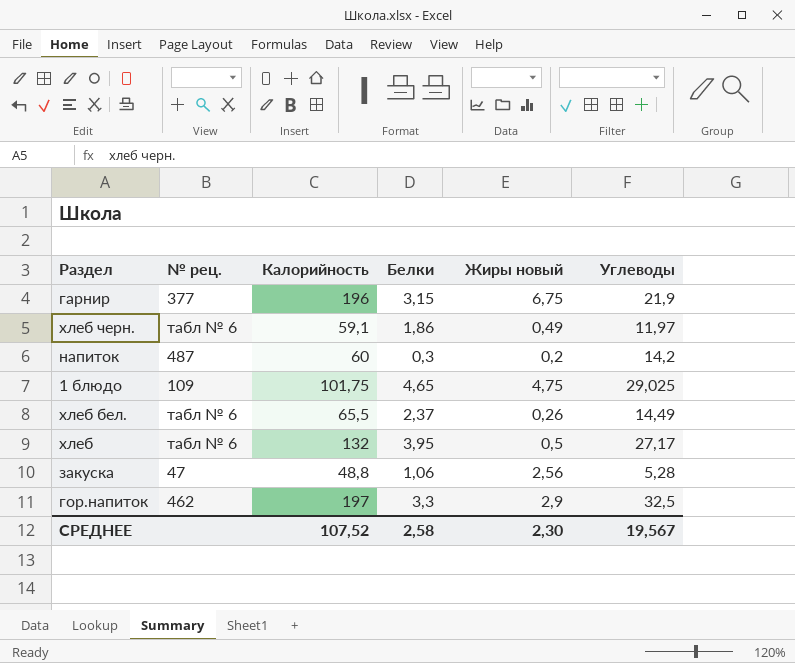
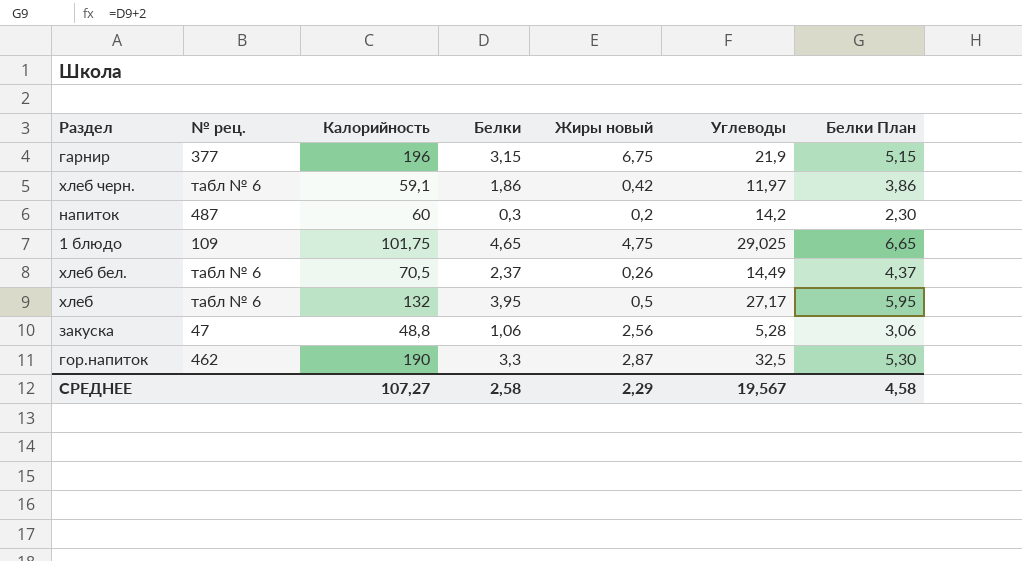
column Белки План | formula: none -> [Белки] + 2
хлеб черн. | Жиры новый: 0,49 -> 0,42
хлеб бел. | Калорийность: 65,5 -> 70,5
гор.напиток | Калорийность: 197 -> 190
гор.напиток | Жиры новый: 2,9 -> 2,87
СРЕДНЕЕ | Калорийность: 107,52 -> 107,27
СРЕДНЕЕ | Жиры новый: 2,30 -> 2,29

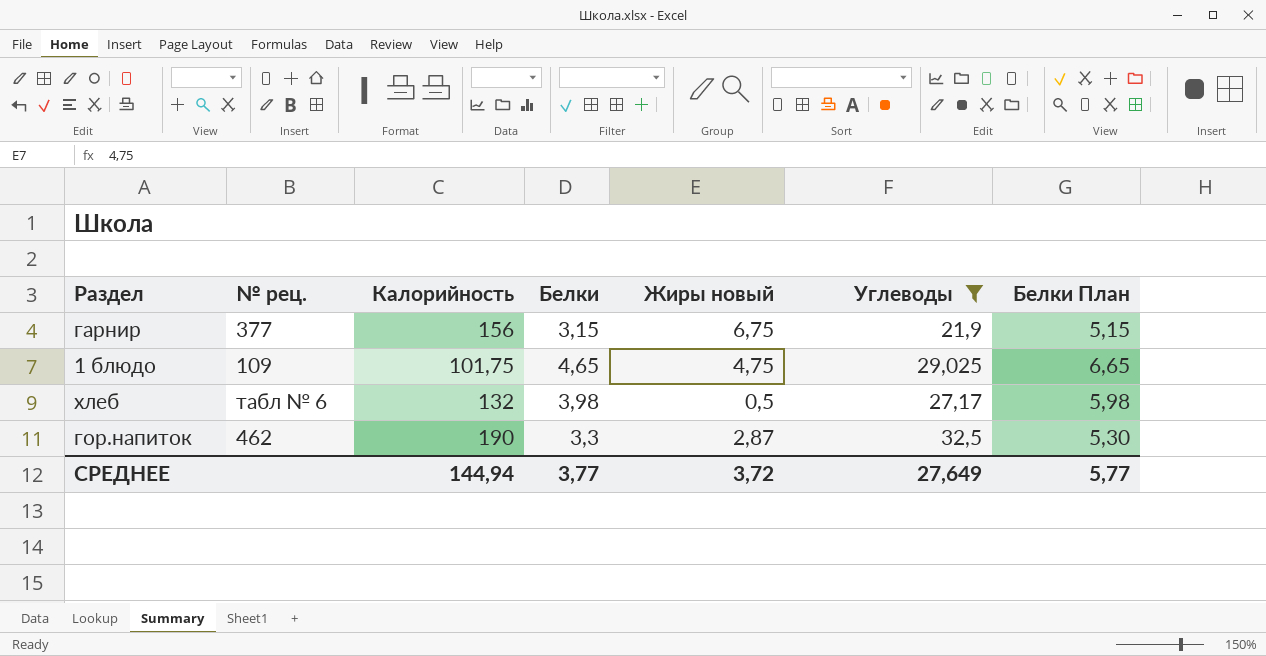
filter: none -> Углеводы >= 21,9
гарнир | Калорийность: 196 -> 156
хлеб | Белки: 3,95 -> 3,98
хлеб | Белки План: 5,95 -> 5,98
СРЕДНЕЕ | Калорийность: 107,27 -> 144,94
СРЕДНЕЕ | Белки: 2,58 -> 3,77
СРЕДНЕЕ | Жиры новый: 2,29 -> 3,72
СРЕДНЕЕ | Углеводы: 19,567 -> 27,649
СРЕДНЕЕ | Белки План: 4,58 -> 5,77

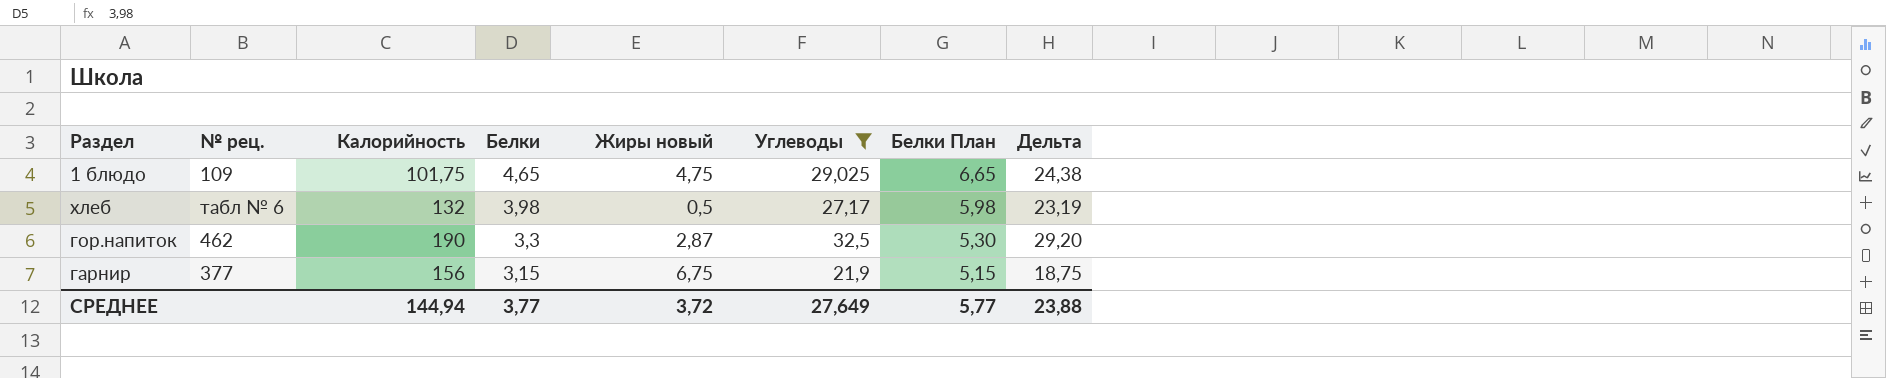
row order: none -> Белки descending
column Дельта | formula: none -> [Углеводы] - [Белки]

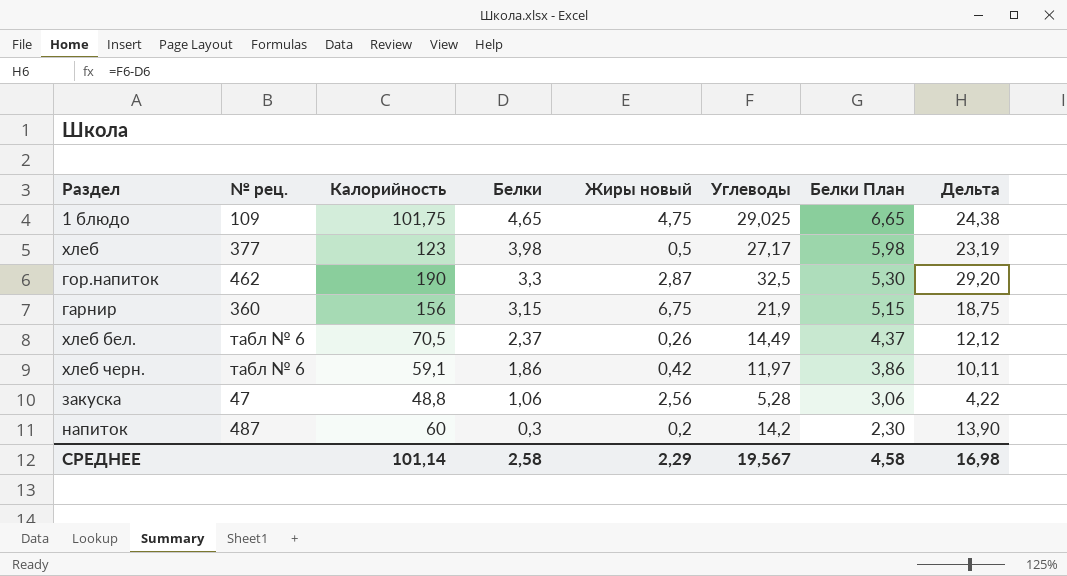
filter: Углеводы >= 21,9 -> none
хлеб | № рец.: табл № 6 -> 377
хлеб | Калорийность: 132 -> 123
гарнир | № рец.: 377 -> 360
СРЕДНЕЕ | Калорийность: 144,94 -> 101,14
СРЕДНЕЕ | Белки: 3,77 -> 2,58
СРЕДНЕЕ | Жиры новый: 3,72 -> 2,29
СРЕДНЕЕ | Углеводы: 27,649 -> 19,567
СРЕДНЕЕ | Белки План: 5,77 -> 4,58
СРЕДНЕЕ | Дельта: 23,88 -> 16,98

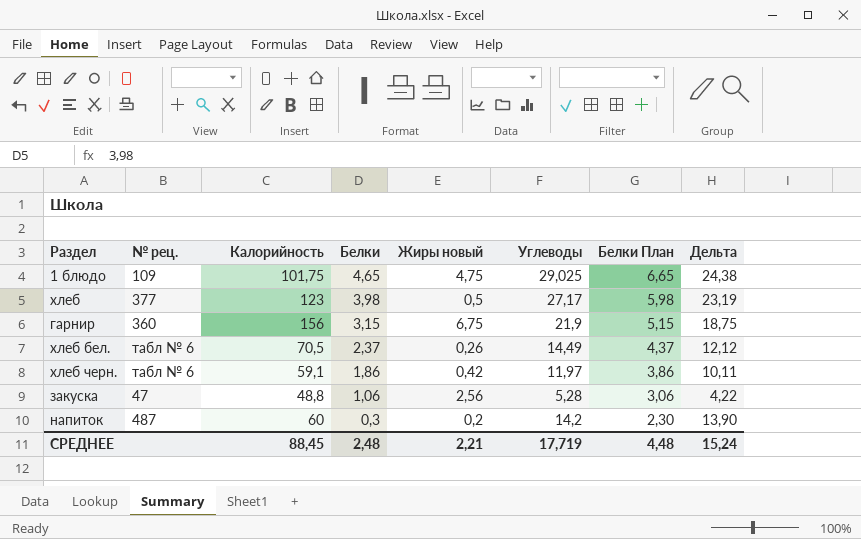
row гор.напиток: 462 | 190 | 3,3 | 2,87 | 32,5 | 5,30 | 29,20 -> none
СРЕДНЕЕ | Калорийность: 101,14 -> 88,45
СРЕДНЕЕ | Белки: 2,58 -> 2,48
СРЕДНЕЕ | Жиры новый: 2,29 -> 2,21
СРЕДНЕЕ | Углеводы: 19,567 -> 17,719
СРЕДНЕЕ | Белки План: 4,58 -> 4,48
СРЕДНЕЕ | Дельта: 16,98 -> 15,24

